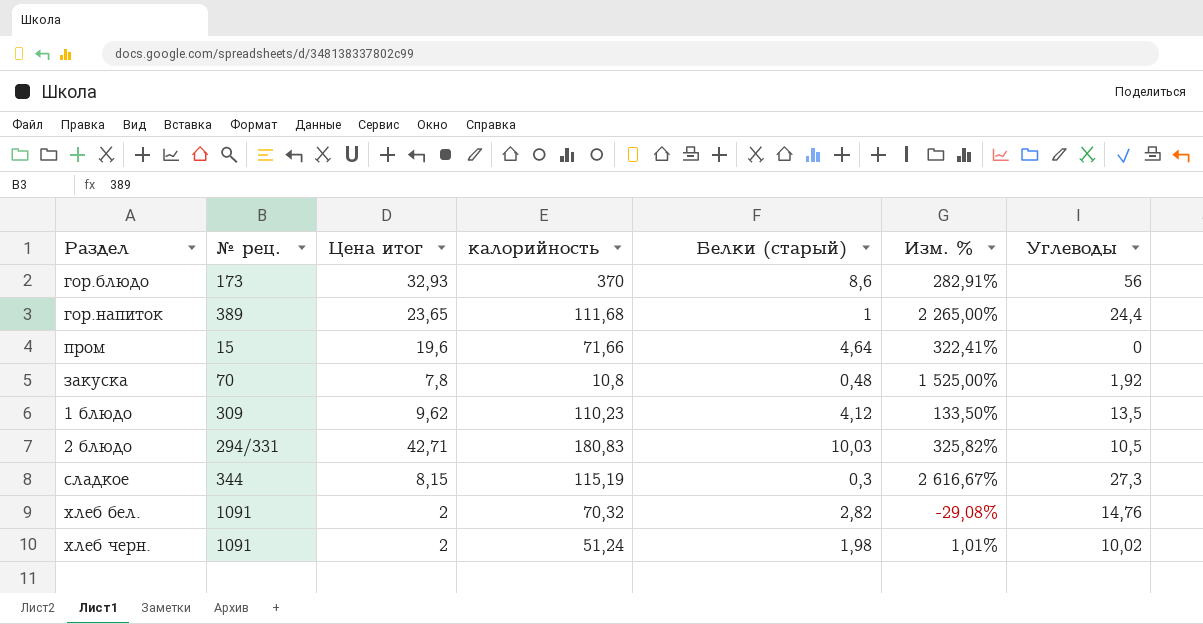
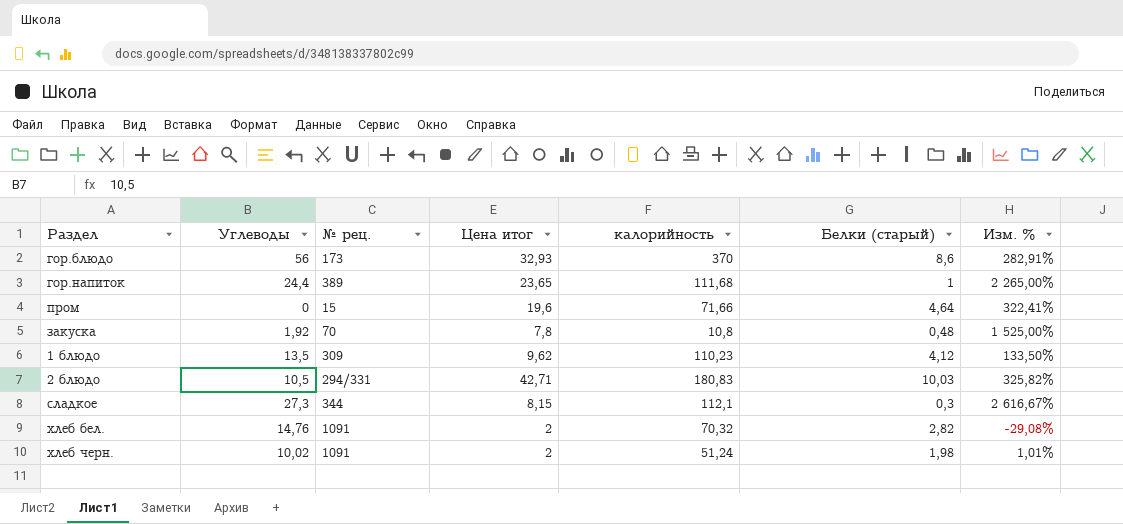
column Углеводы | position: 7 -> 2
сладкое | калорийность: 115,19 -> 112,1

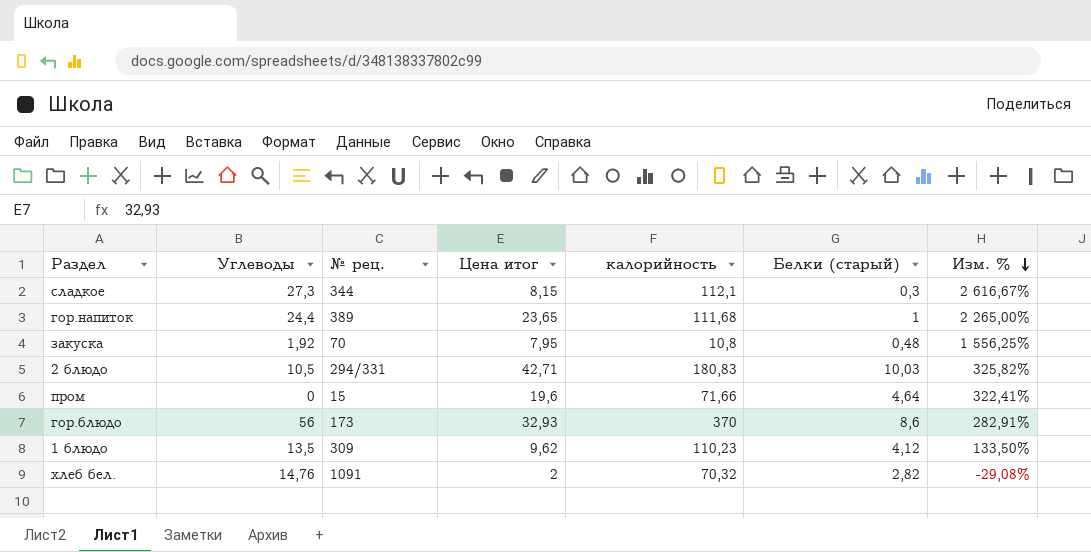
row order: none -> Изм. % descending
row хлеб черн.: 10,02 | 1091 | 2 | 51,24 | 1,98 | 1,01% -> none
закуска | Цена итог: 7,8 -> 7,95
закуска | Изм. %: 1 525,00% -> 1 556,25%

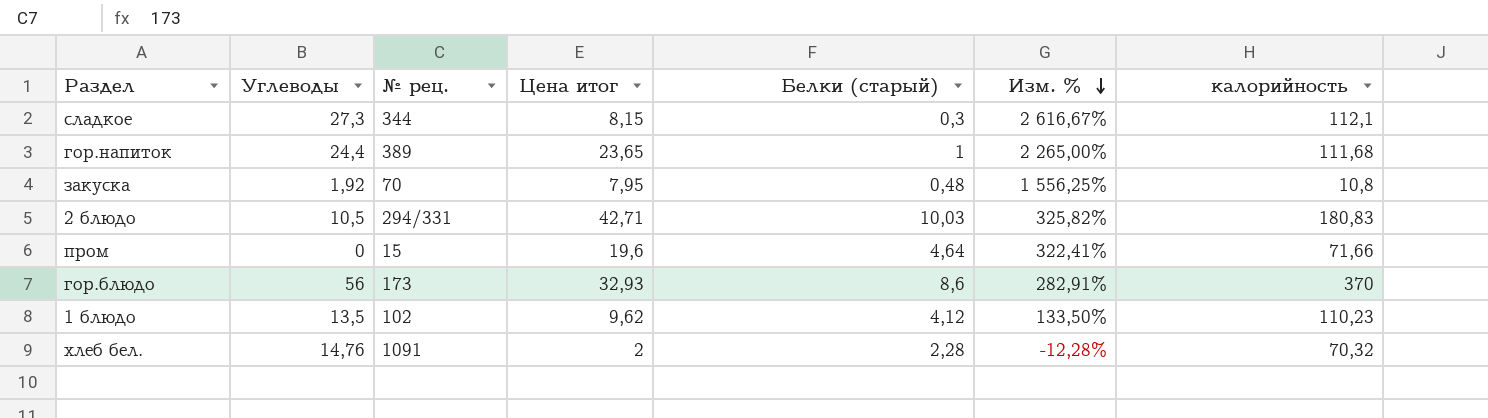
column калорийность | position: 5 -> 7
1 блюдо | № рец.: 309 -> 102
хлеб бел. | Белки (старый): 2,82 -> 2,28
хлеб бел. | Изм. %: -29,08% -> -12,28%

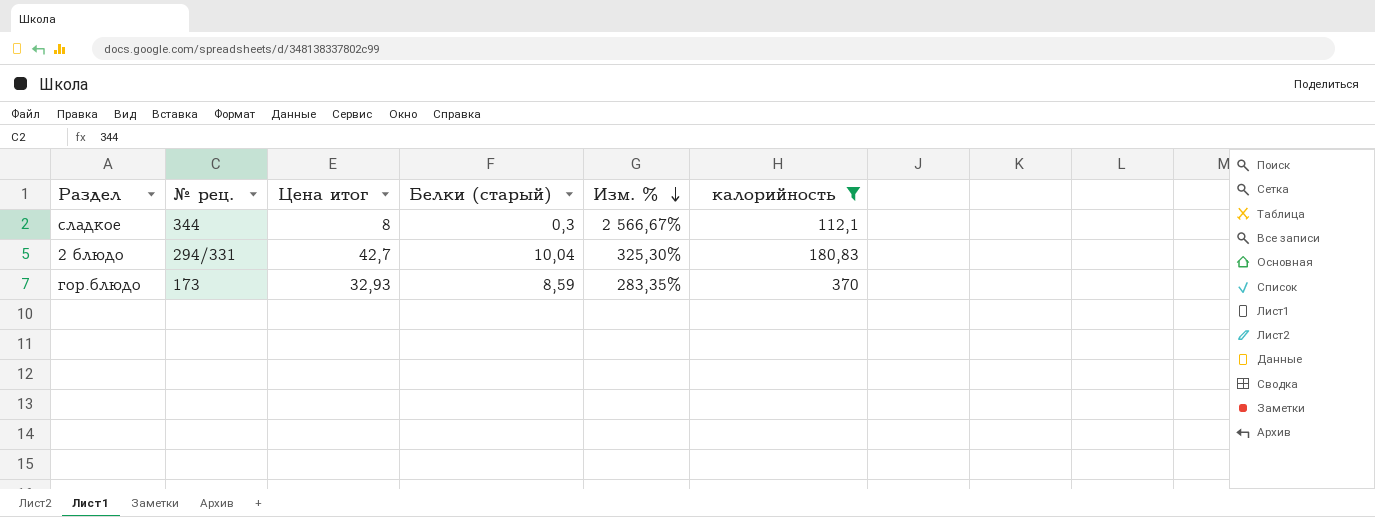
filter: none -> калорийность >= 112,1
column Углеводы | position: 2 -> none
сладкое | Цена итог: 8,15 -> 8
сладкое | Изм. %: 2 616,67% -> 2 566,67%
2 блюдо | Цена итог: 42,71 -> 42,7
2 блюдо | Белки (старый): 10,03 -> 10,04
2 блюдо | Изм. %: 325,82% -> 325,30%
гор.блюдо | Белки (старый): 8,6 -> 8,59
гор.блюдо | Изм. %: 282,91% -> 283,35%

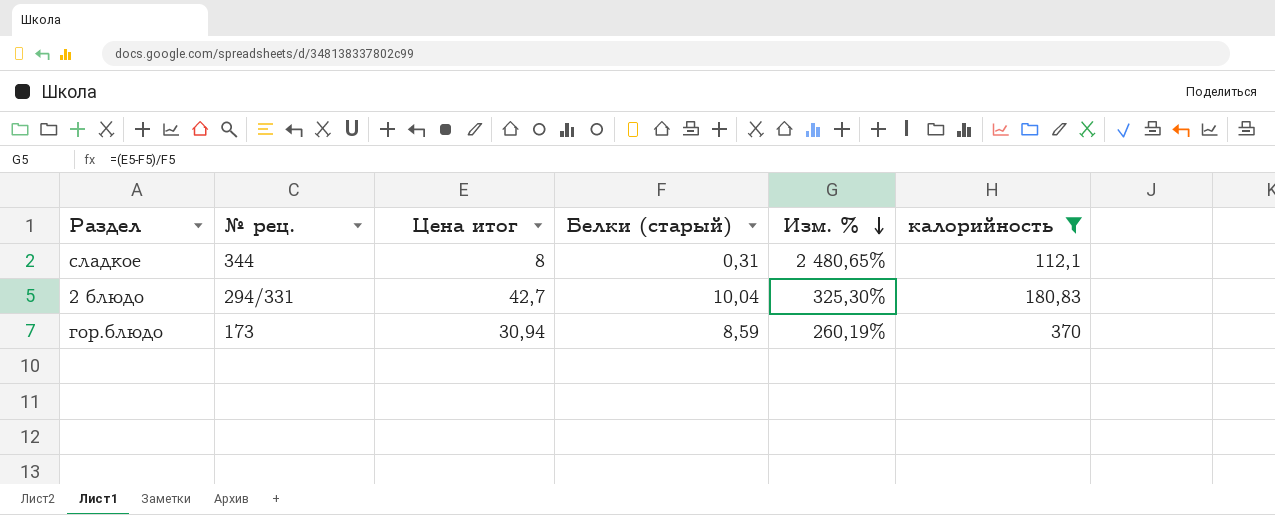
сладкое | Белки (старый): 0,3 -> 0,31
сладкое | Изм. %: 2 566,67% -> 2 480,65%
гор.блюдо | Цена итог: 32,93 -> 30,94
гор.блюдо | Изм. %: 283,35% -> 260,19%

